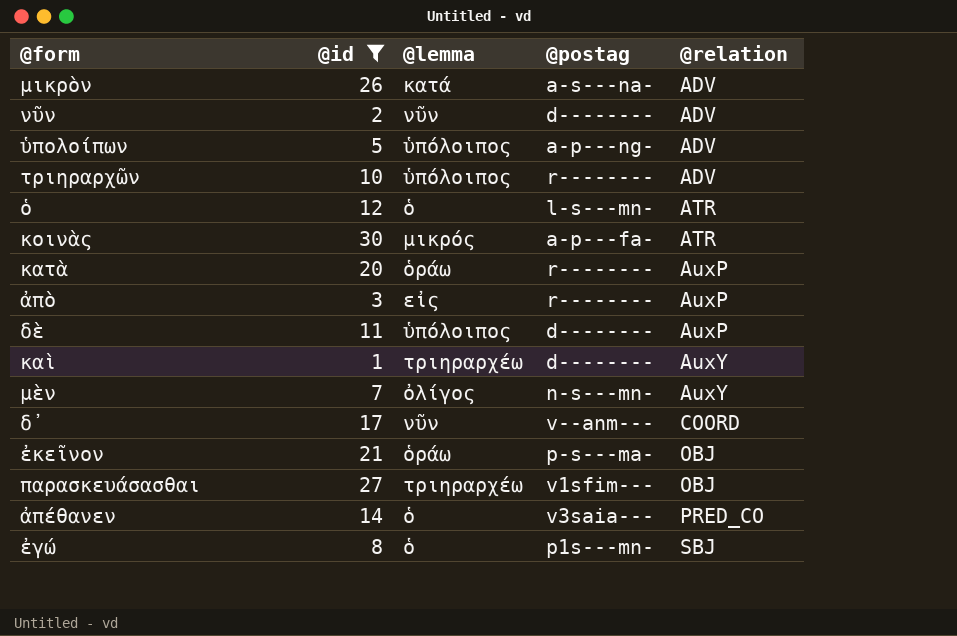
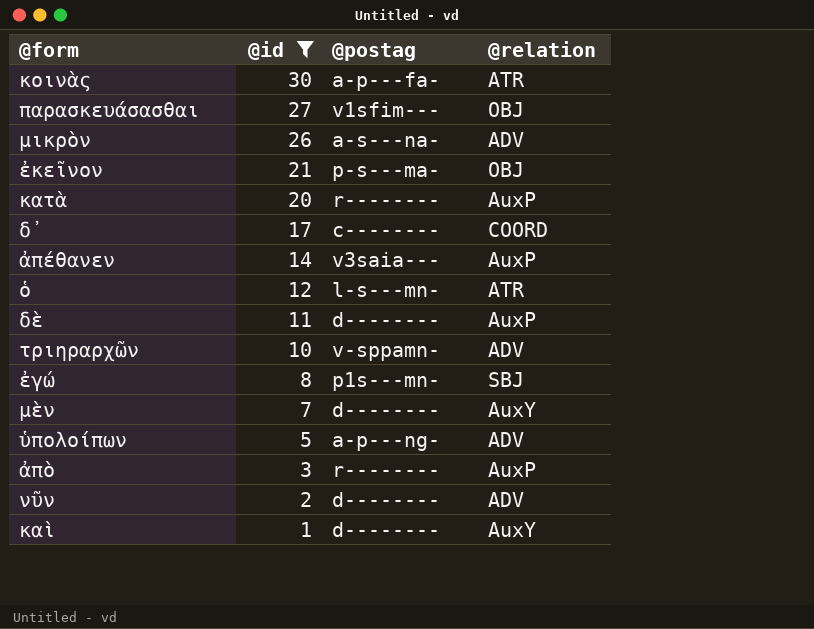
row order: @relation ascending -> @id descending
column @lemma | position: 3 -> none
δ᾽ | @postag: v--anm--- -> c--------
ἀπέθανεν | @relation: PRED_CO -> AuxP
τριηραρχῶν | @postag: r-------- -> v-sppamn-
μὲν | @postag: n-s---mn- -> d--------

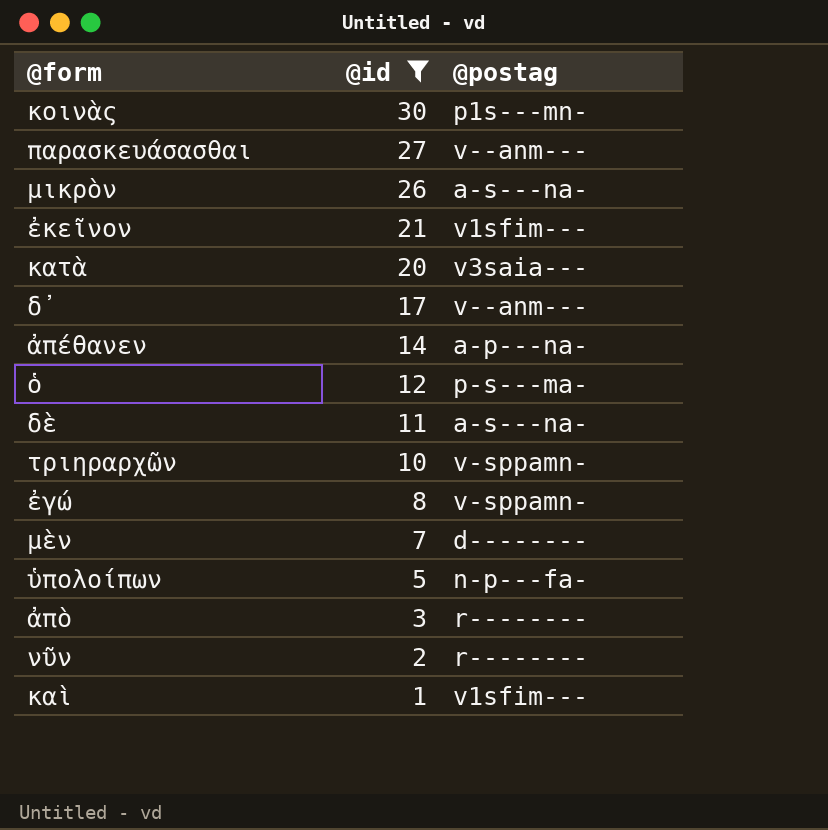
column @relation | position: 4 -> none
κοινὰς | @postag: a-p---fa- -> p1s---mn-
παρασκευάσασθαι | @postag: v1sfim--- -> v--anm---
ἐκεῖνον | @postag: p-s---ma- -> v1sfim---
κατὰ | @postag: r-------- -> v3saia---
δ᾽ | @postag: c-------- -> v--anm---
ἀπέθανεν | @postag: v3saia--- -> a-p---na-
ὁ | @postag: l-s---mn- -> p-s---ma-
δὲ | @postag: d-------- -> a-s---na-
ἐγώ | @postag: p1s---mn- -> v-sppamn-
ὑπολοίπων | @postag: a-p---ng- -> n-p---fa-
νῦν | @postag: d-------- -> r--------
καὶ | @postag: d-------- -> v1sfim---

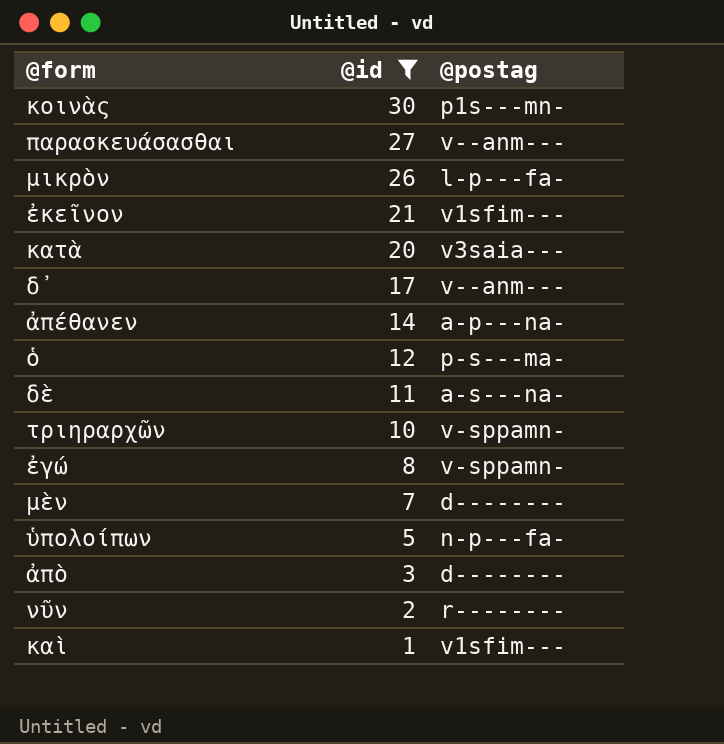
μικρὸν | @postag: a-s---na- -> l-p---fa-
ἀπὸ | @postag: r-------- -> d--------

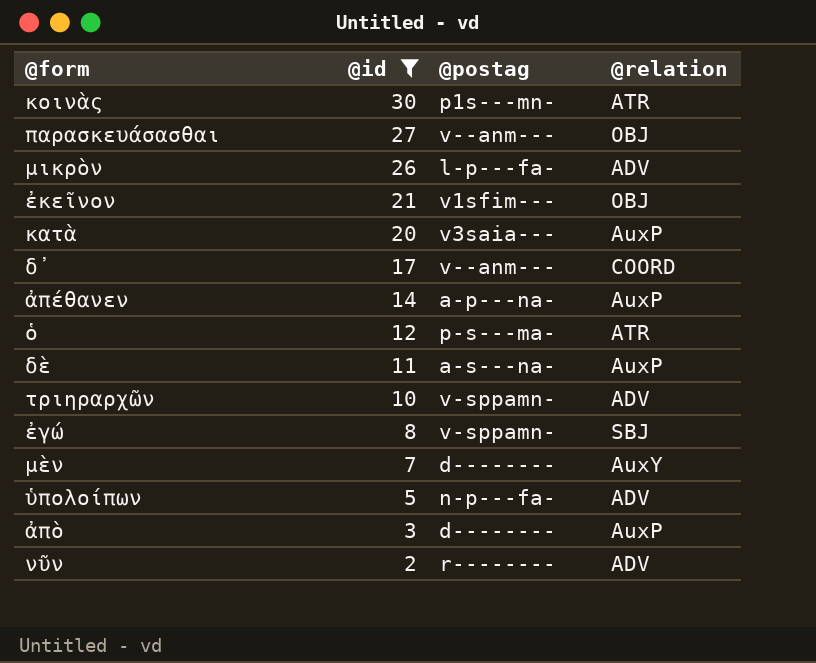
column @relation | position: none -> 4
row καὶ: 1 | v1sfim--- -> none

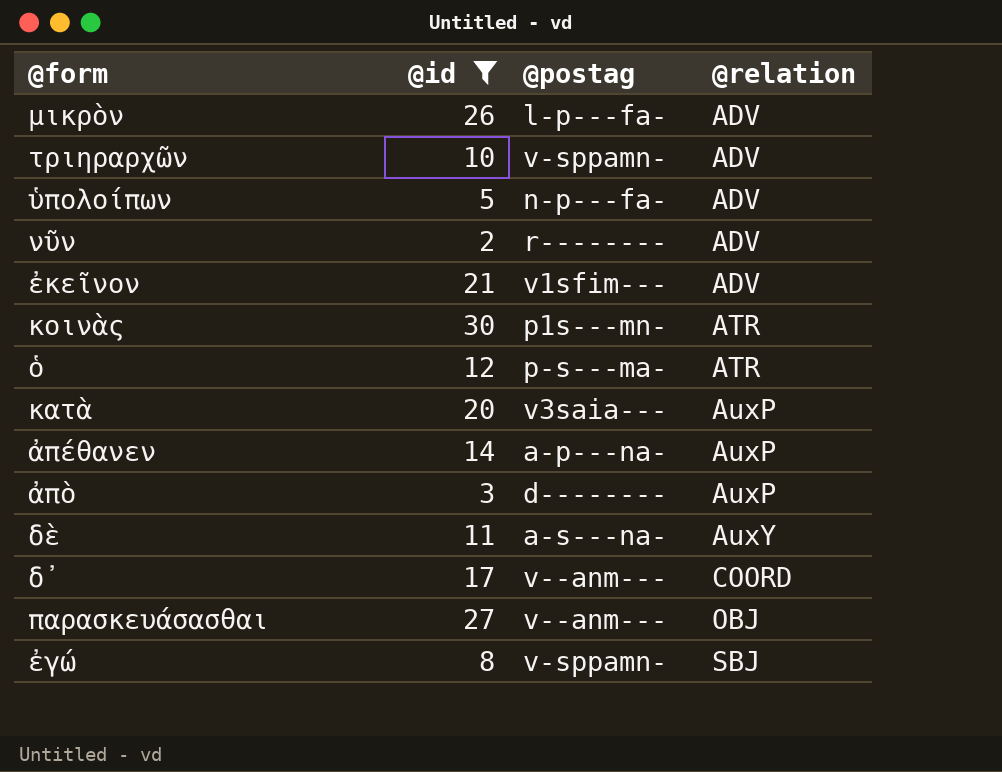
row order: @id descending -> @relation ascending
row μὲν: 7 | d-------- | AuxY -> none
ἐκεῖνον | @relation: OBJ -> ADV
δὲ | @relation: AuxP -> AuxY

